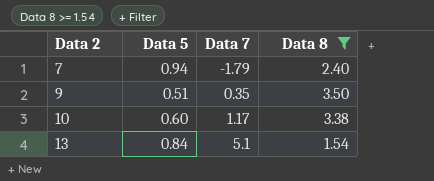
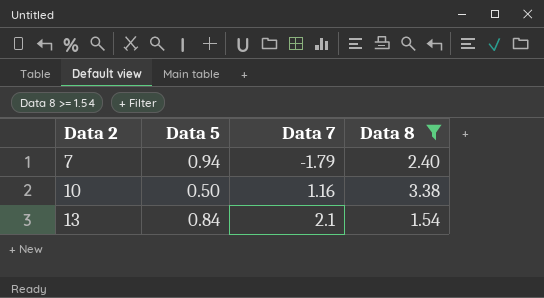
row 9: 0.51 | 0.35 | 3.50 -> none
10 | Data 5: 0.60 -> 0.50
10 | Data 7: 1.17 -> 1.16
13 | Data 7: 5.1 -> 2.1

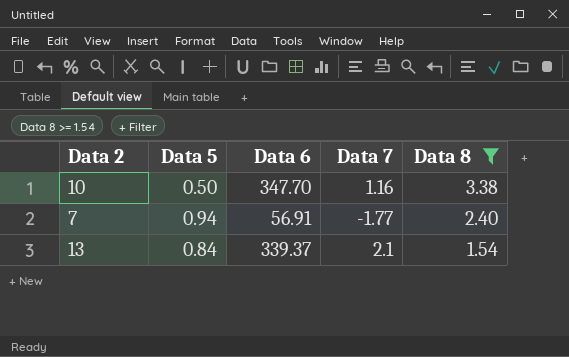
row order: Data 2 ascending -> Data 8 descending
column Data 6 | position: none -> 3
7 | Data 7: -1.79 -> -1.77

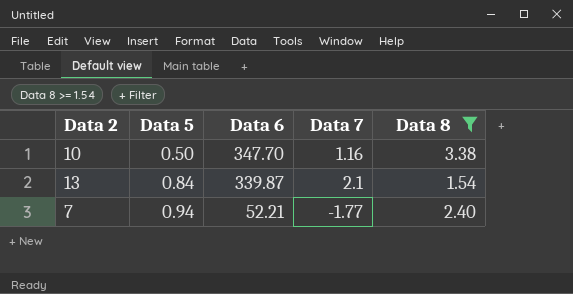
row order: Data 8 descending -> Data 5 ascending
13 | Data 6: 339.37 -> 339.87
7 | Data 6: 56.91 -> 52.21

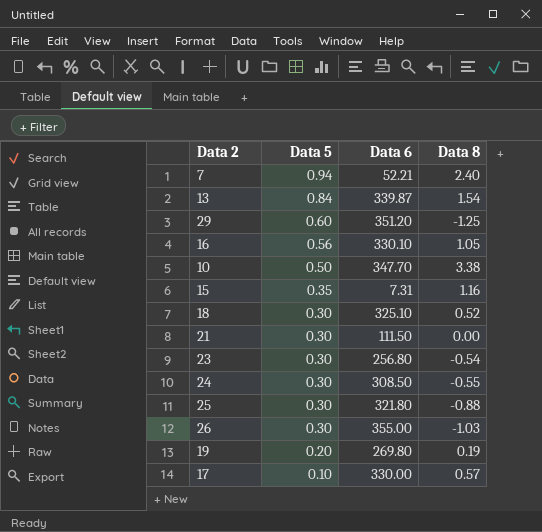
filter: Data 8 >= 1.54 -> none
row order: Data 5 ascending -> Data 5 descending
column Data 7 | position: 4 -> none

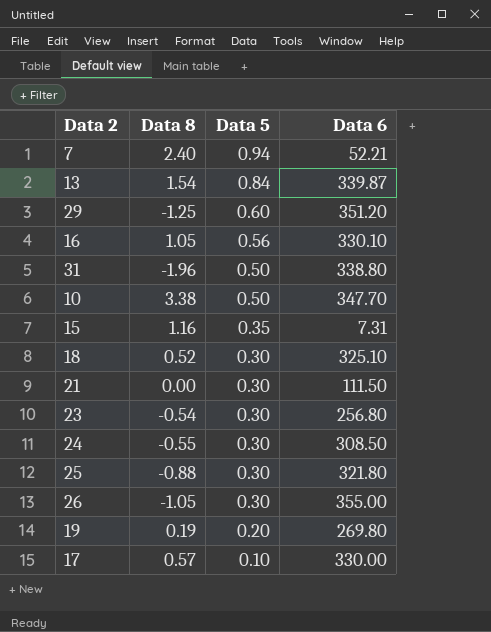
column Data 8 | position: 4 -> 2
row 31: none -> -1.96 | 0.50 | 338.80
26 | Data 8: -1.03 -> -1.05

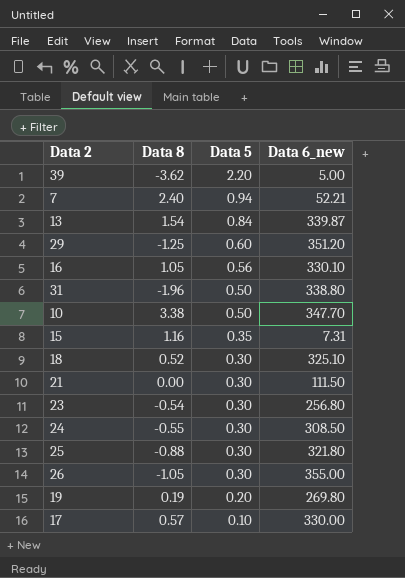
column name: Data 6 -> Data 6_new
row 39: none -> -3.62 | 2.20 | 5.00

